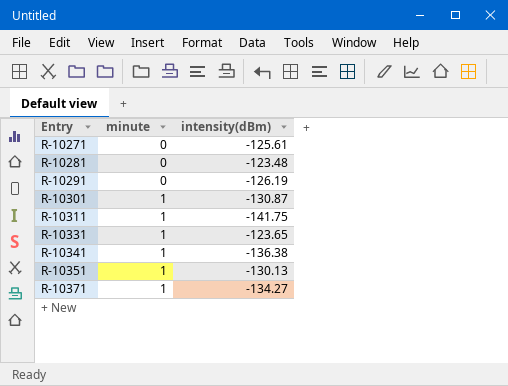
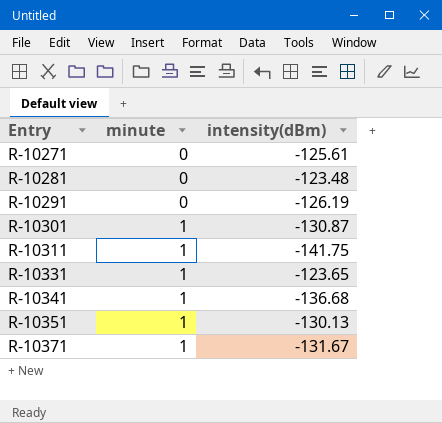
R-10341 | intensity(dBm): -136.38 -> -136.68
R-10371 | intensity(dBm): -134.27 -> -131.67

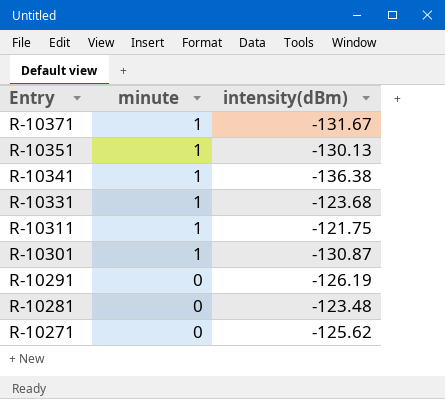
row order: Entry ascending -> Entry descending
R-10341 | intensity(dBm): -136.68 -> -136.38
R-10331 | intensity(dBm): -123.65 -> -123.68
R-10311 | intensity(dBm): -141.75 -> -121.75
R-10271 | intensity(dBm): -125.61 -> -125.62

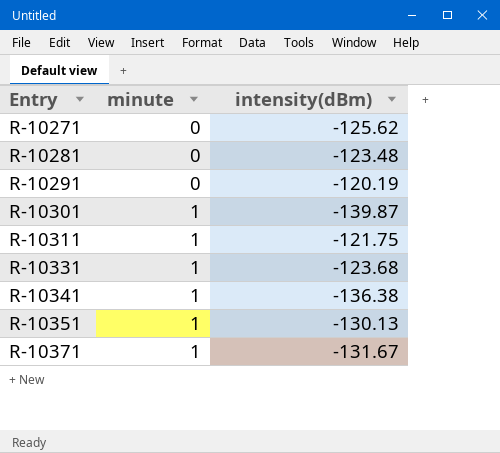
row order: Entry descending -> Entry ascending
R-10291 | intensity(dBm): -126.19 -> -120.19
R-10301 | intensity(dBm): -130.87 -> -139.87

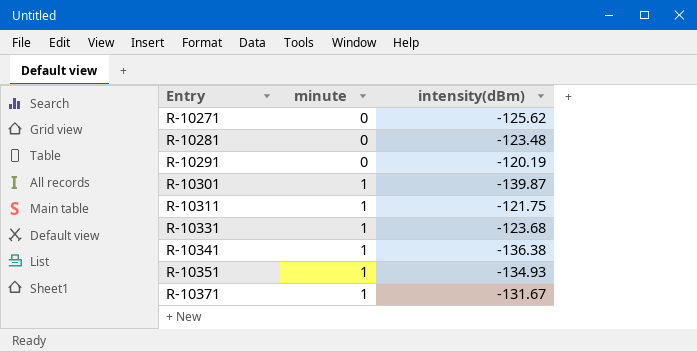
R-10351 | intensity(dBm): -130.13 -> -134.93

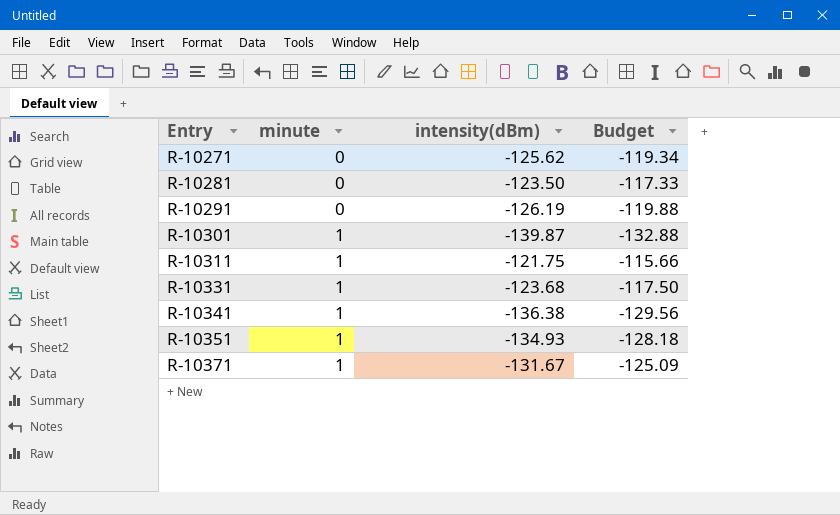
column Budget | formula: none -> [intensity(dBm)] * 0.95
R-10281 | intensity(dBm): -123.48 -> -123.50
R-10291 | intensity(dBm): -120.19 -> -126.19

